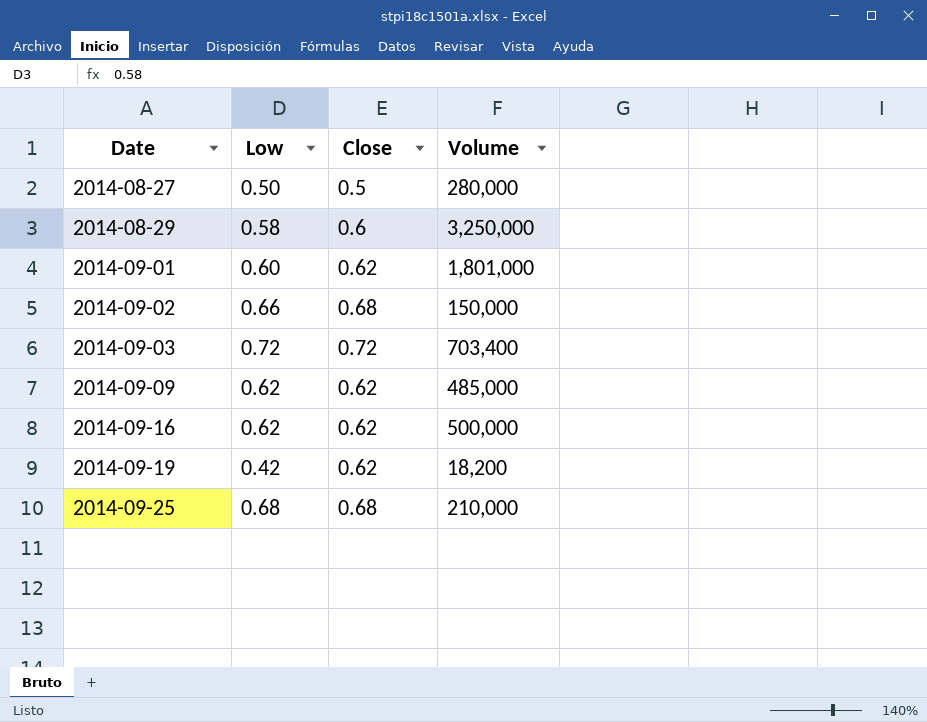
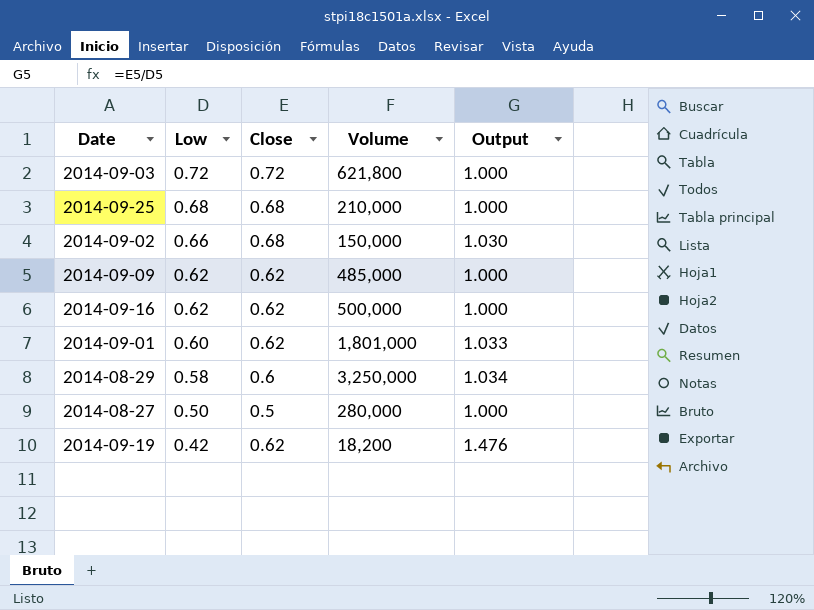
row order: Date ascending -> Low descending
column Output | formula: none -> [Close] / [Low]
2014-09-03 | Volume: 703,400 -> 621,800

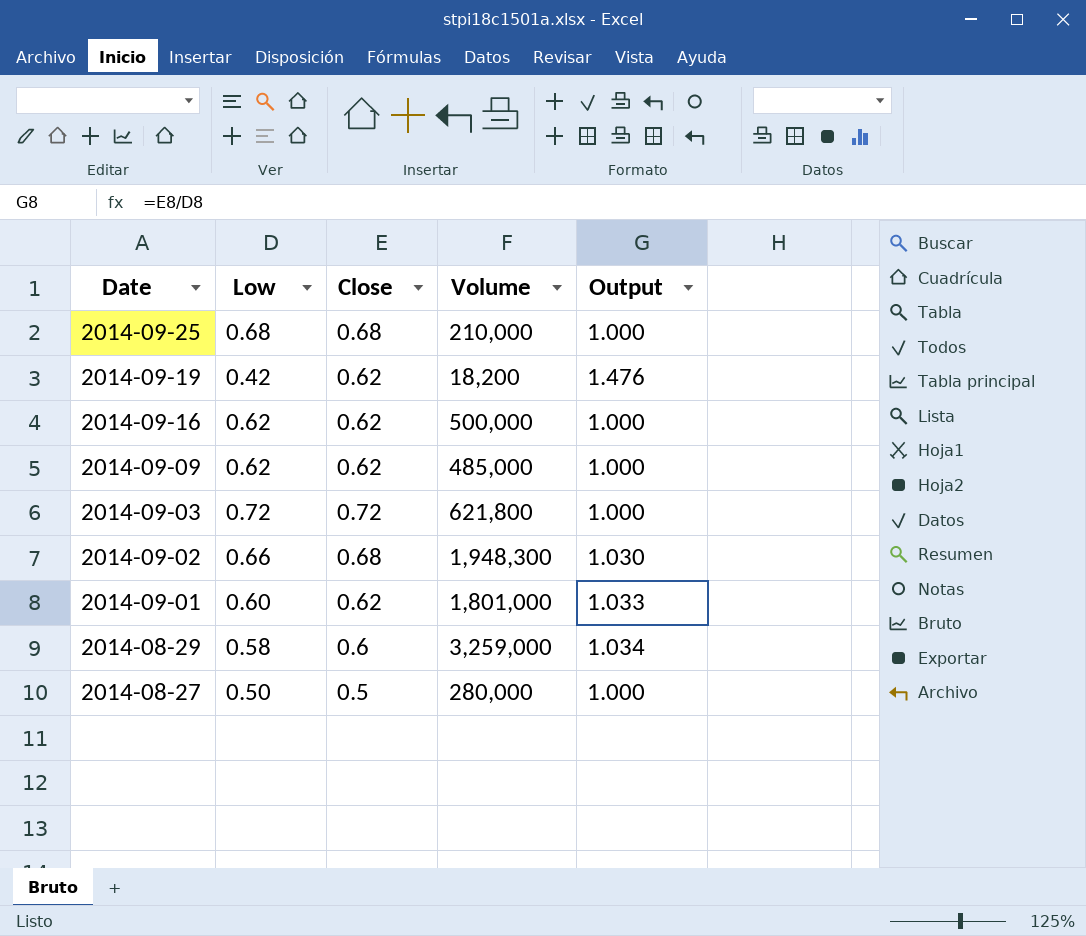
row order: Low descending -> Date descending
2014-09-02 | Volume: 150,000 -> 1,948,300
2014-08-29 | Volume: 3,250,000 -> 3,259,000

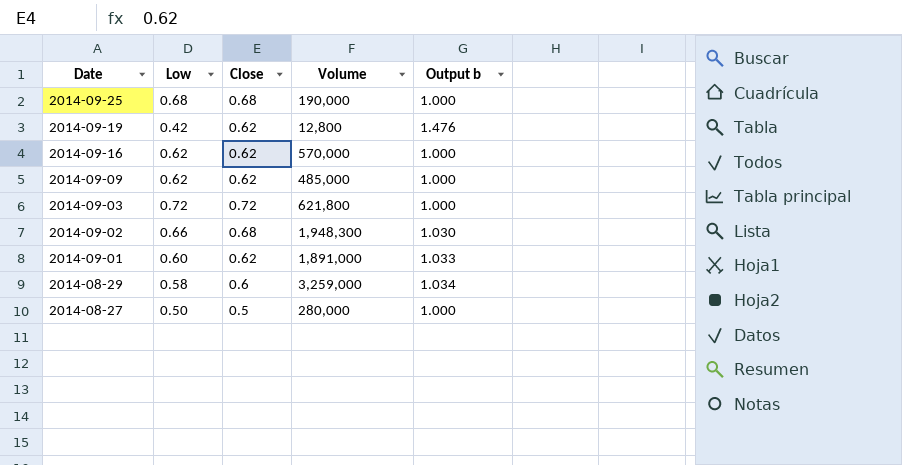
column name: Output -> Output b
2014-09-25 | Volume: 210,000 -> 190,000
2014-09-19 | Volume: 18,200 -> 12,800
2014-09-16 | Volume: 500,000 -> 570,000
2014-09-01 | Volume: 1,801,000 -> 1,891,000

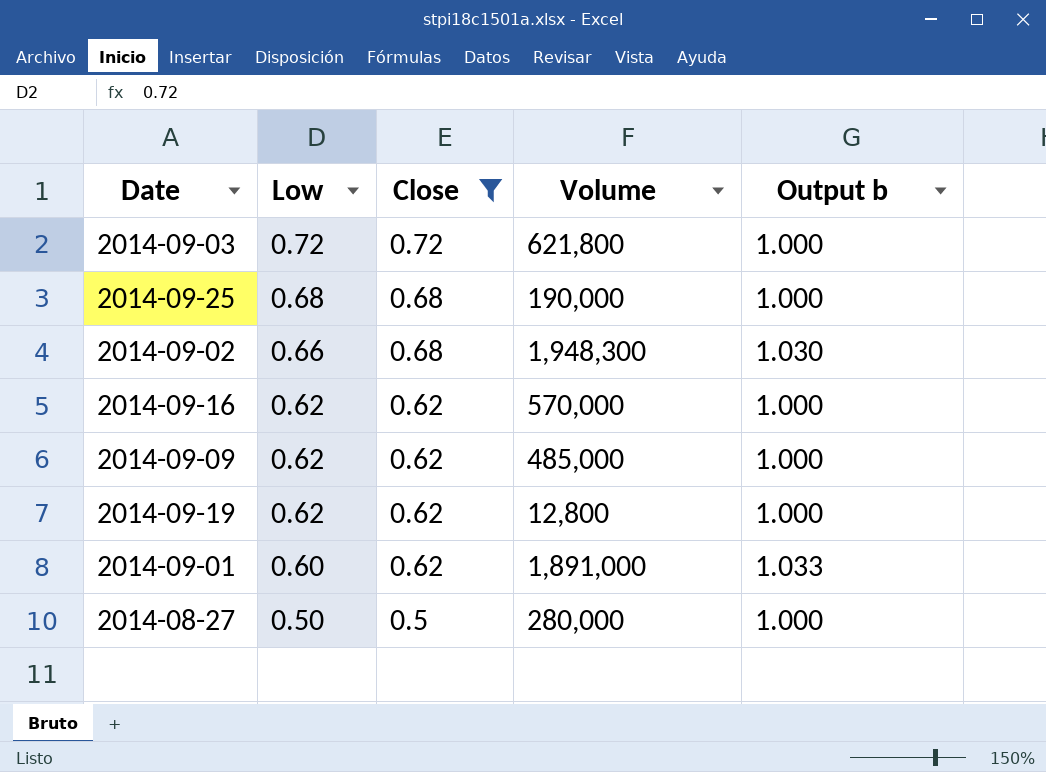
filter: none -> Close != 0.6
row order: Date descending -> Low descending
2014-09-19 | Low: 0.42 -> 0.62
2014-09-19 | Output b: 1.476 -> 1.000

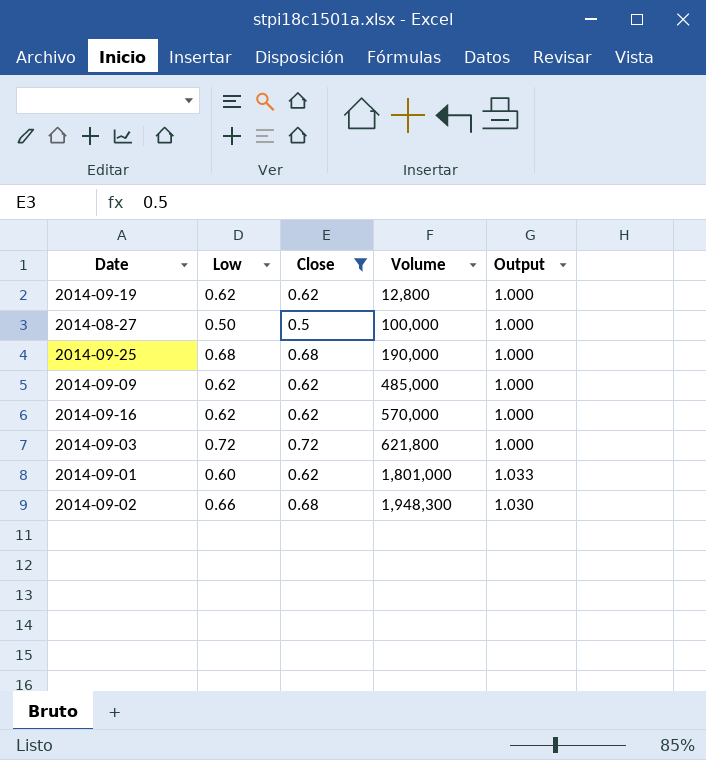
row order: Low descending -> Volume ascending
column name: Output b -> Output
2014-08-27 | Volume: 280,000 -> 100,000
2014-09-01 | Volume: 1,891,000 -> 1,801,000

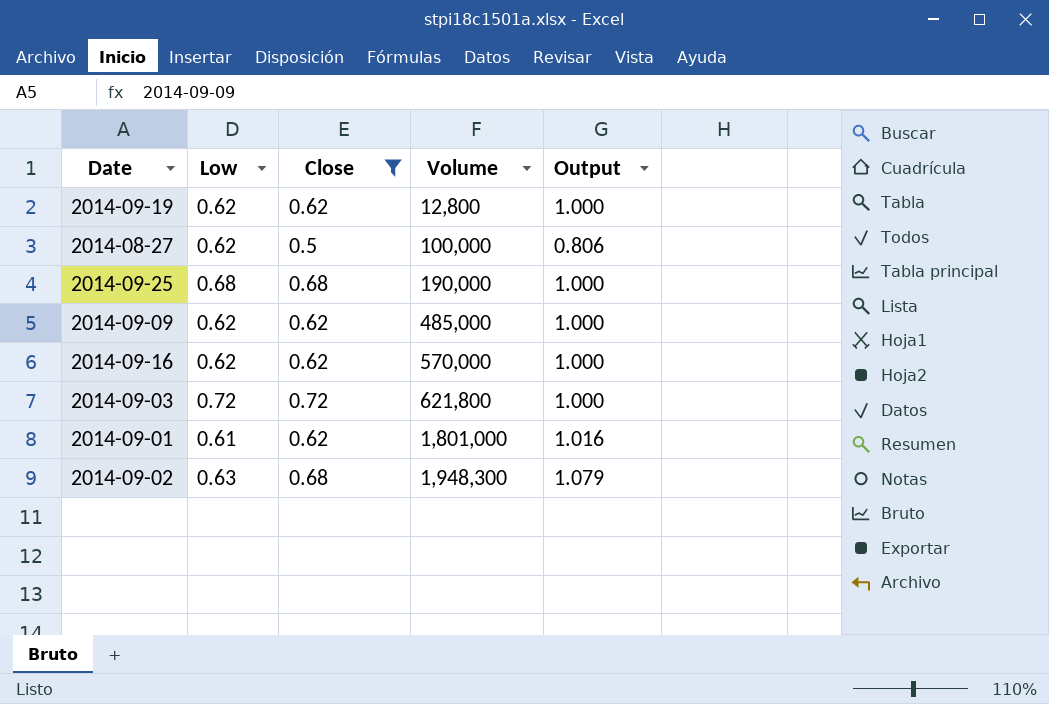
2014-08-27 | Low: 0.50 -> 0.62
2014-08-27 | Output: 1.000 -> 0.806
2014-09-01 | Low: 0.60 -> 0.61
2014-09-01 | Output: 1.033 -> 1.016
2014-09-02 | Low: 0.66 -> 0.63
2014-09-02 | Output: 1.030 -> 1.079

